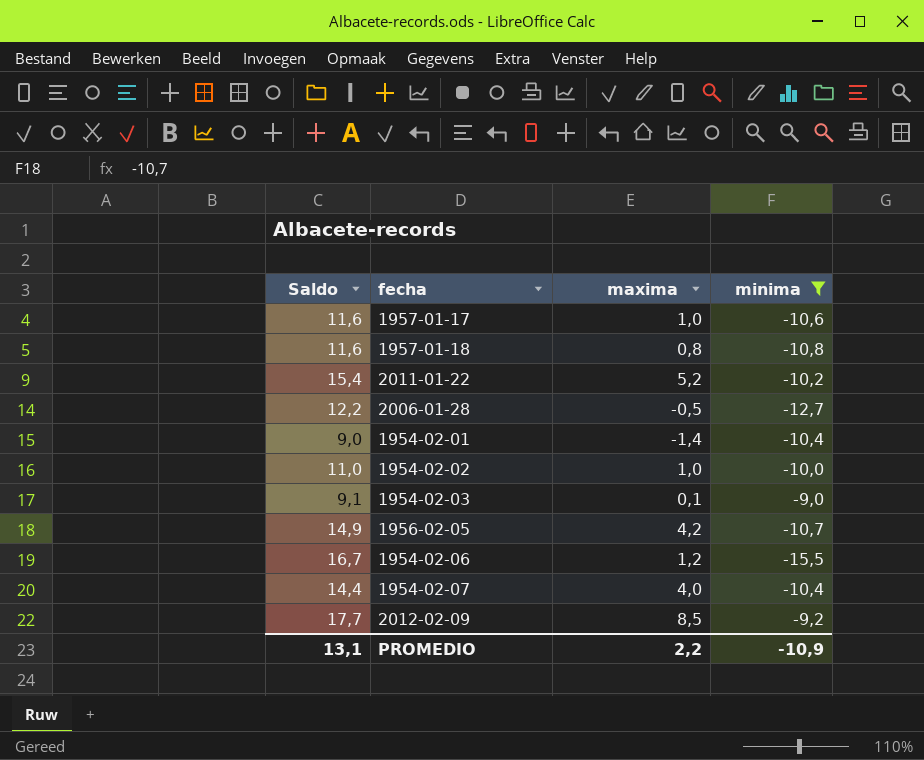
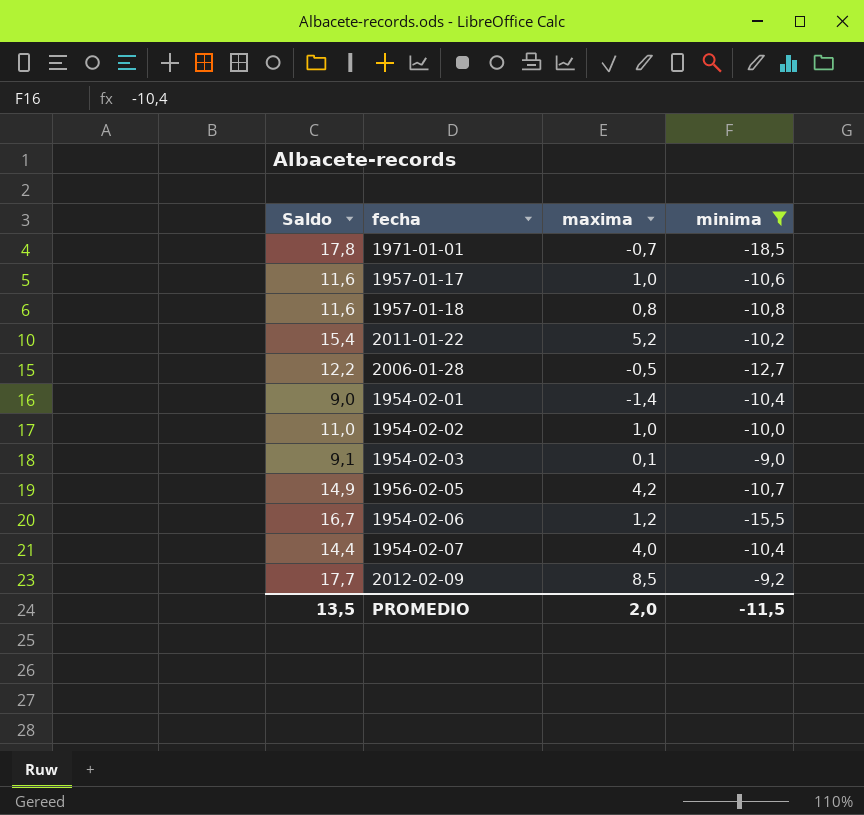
row 1971-01-01: none -> 17,8 | -0,7 | -18,5
PROMEDIO | Saldo: 13,1 -> 13,5
PROMEDIO | maxima: 2,2 -> 2,0
PROMEDIO | minima: -10,9 -> -11,5

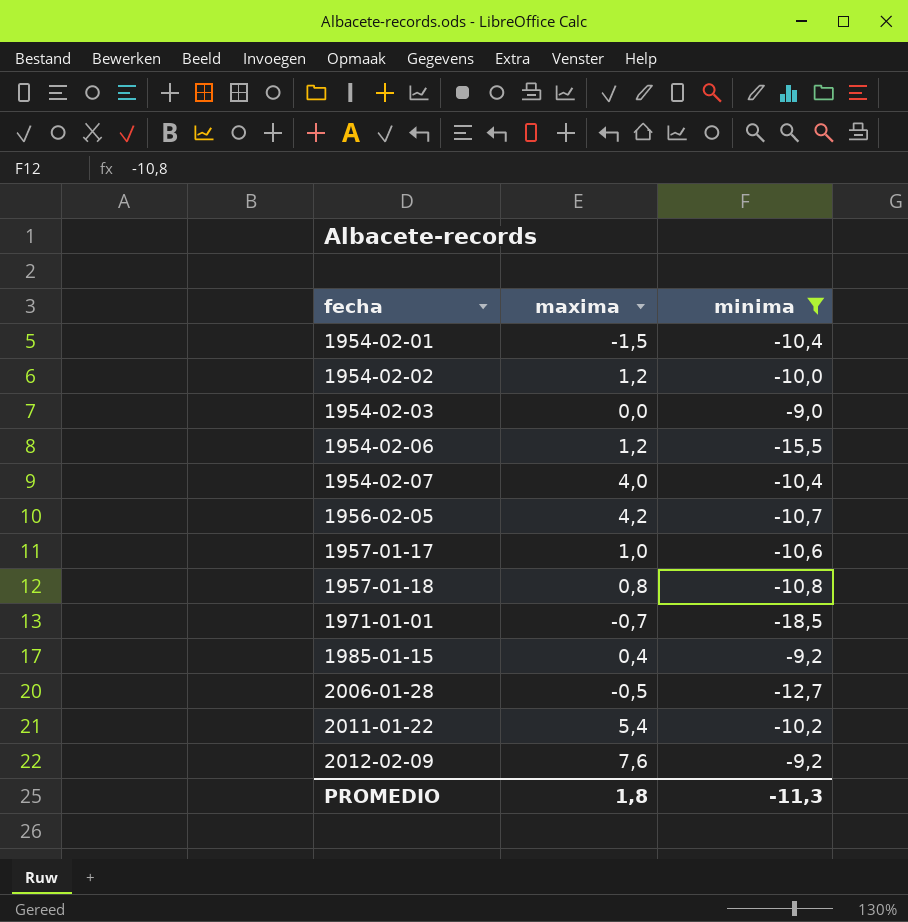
row order: none -> fecha ascending
column Saldo | formula: [maxima] - [minima] -> none
1954-02-01 | maxima: -1,4 -> -1,5
1954-02-02 | maxima: 1,0 -> 1,2
1954-02-03 | maxima: 0,1 -> 0,0
row 1985-01-15: none -> 0,4 | -9,2
2011-01-22 | maxima: 5,2 -> 5,4
2012-02-09 | maxima: 8,5 -> 7,6
PROMEDIO | maxima: 2,0 -> 1,8
PROMEDIO | minima: -11,5 -> -11,3

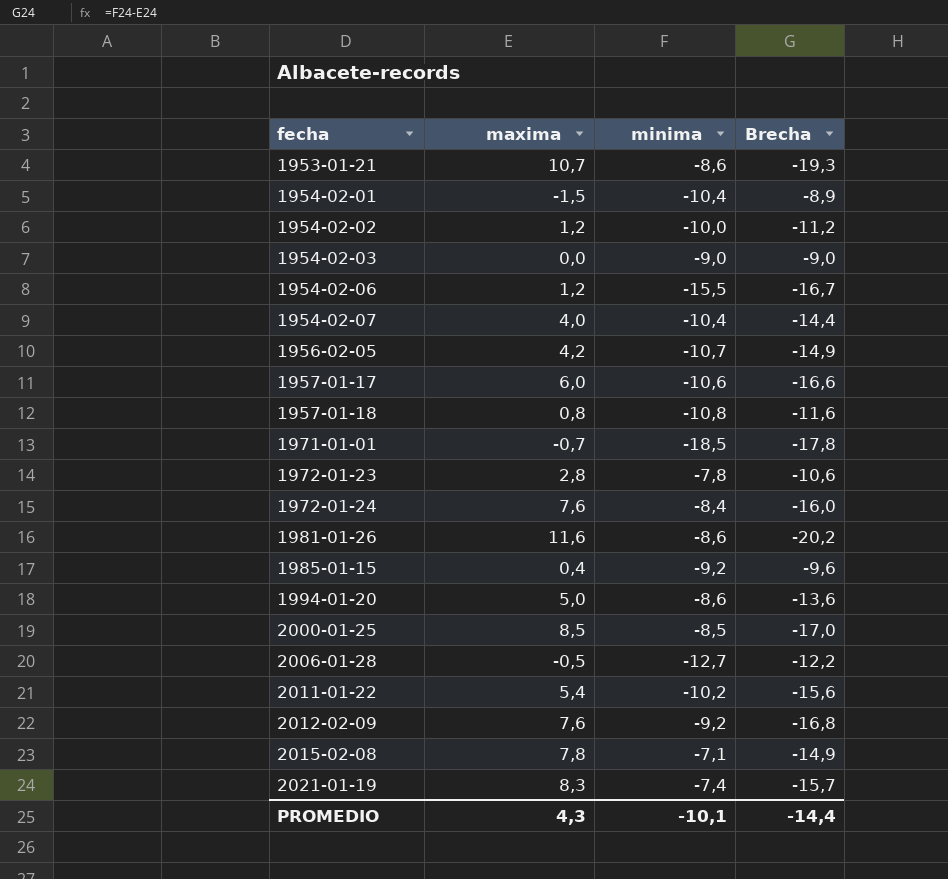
filter: minima <= -9,0 -> none
column Brecha | formula: none -> [minima] - [maxima]
1957-01-17 | maxima: 1,0 -> 6,0
PROMEDIO | maxima: 1,8 -> 4,3
PROMEDIO | minima: -11,3 -> -10,1

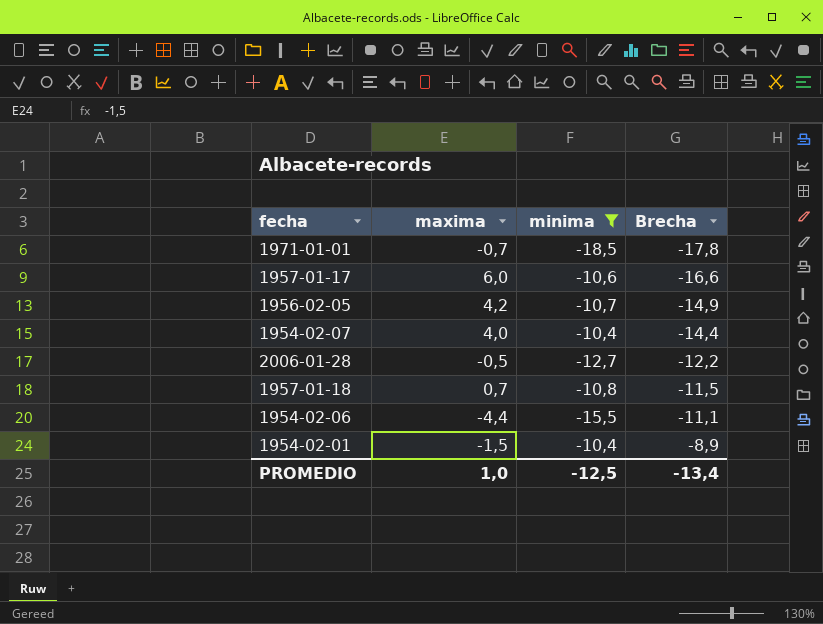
filter: none -> minima <= -10,4
row order: fecha ascending -> Brecha ascending
1957-01-18 | maxima: 0,8 -> 0,7
1957-01-18 | Brecha: -11,6 -> -11,5
1954-02-06 | maxima: 1,2 -> -4,4
1954-02-06 | Brecha: -16,7 -> -11,1
PROMEDIO | maxima: 4,3 -> 1,0
PROMEDIO | minima: -10,1 -> -12,5
PROMEDIO | Brecha: -14,4 -> -13,4

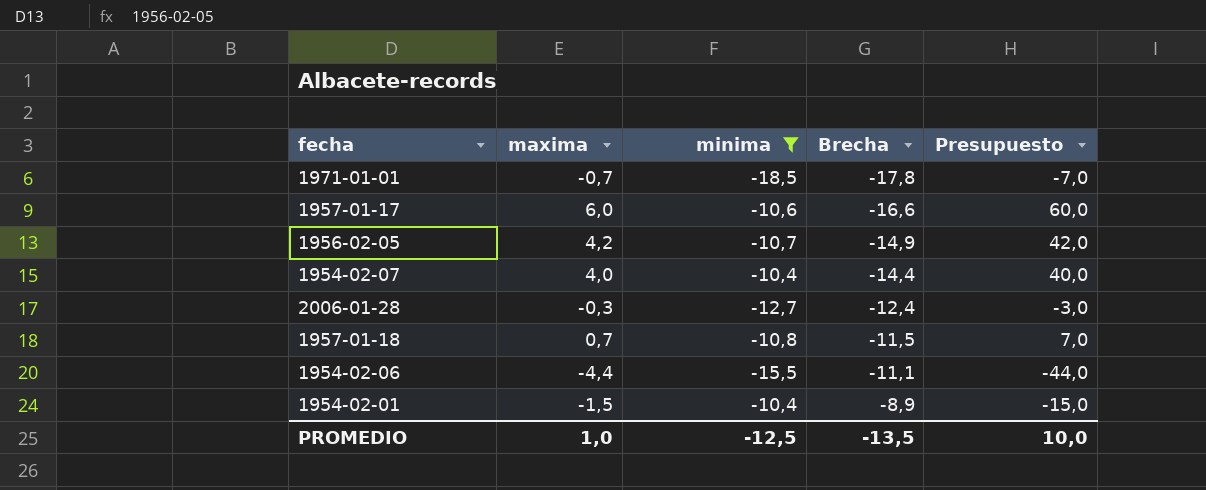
column Presupuesto | formula: none -> [maxima] * 10
2006-01-28 | maxima: -0,5 -> -0,3
2006-01-28 | Brecha: -12,2 -> -12,4
PROMEDIO | Brecha: -13,4 -> -13,5

